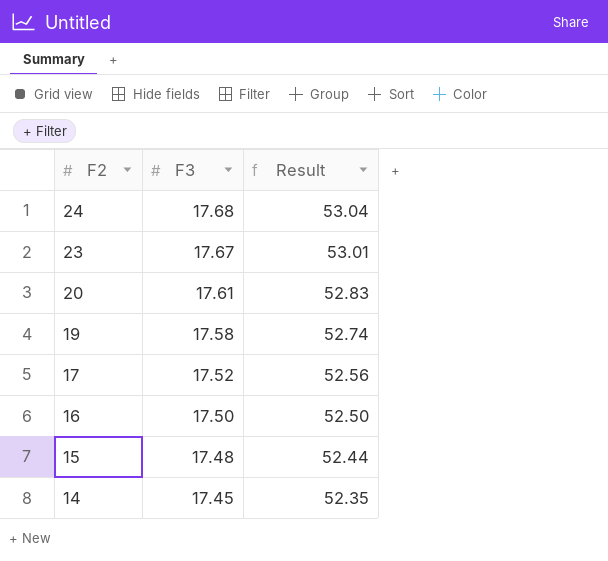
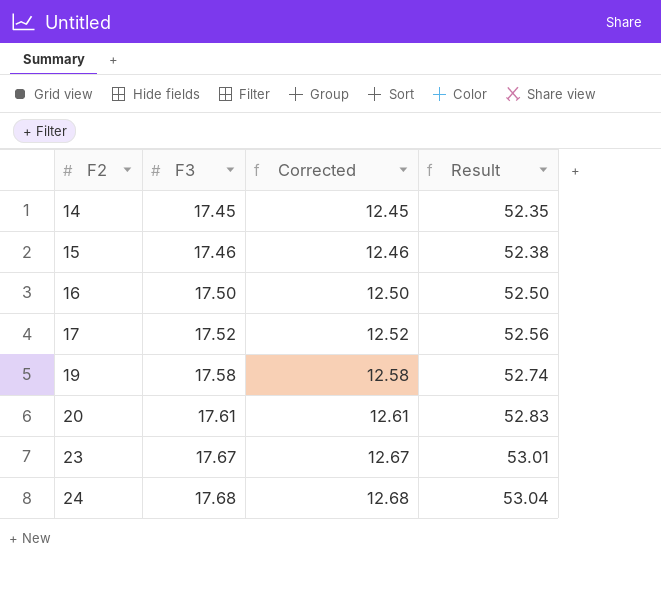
row order: F2 descending -> F2 ascending
column Corrected | formula: none -> [F3] - 5
15 | F3: 17.48 -> 17.46
15 | Result: 52.44 -> 52.38

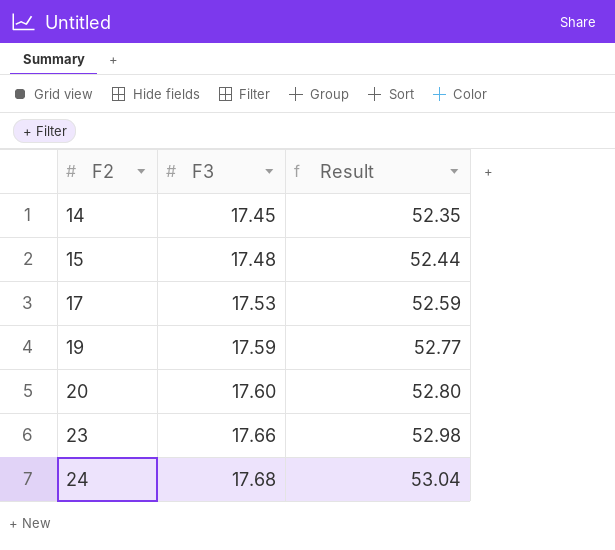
column Corrected | formula: [F3] - 5 -> none
row 16: 17.50 | 12.50 | 52.50 -> none
15 | F3: 17.46 -> 17.48
15 | Result: 52.38 -> 52.44
17 | F3: 17.52 -> 17.53
17 | Result: 52.56 -> 52.59
19 | F3: 17.58 -> 17.59
19 | Result: 52.74 -> 52.77
20 | F3: 17.61 -> 17.60
20 | Result: 52.83 -> 52.80
23 | F3: 17.67 -> 17.66
23 | Result: 53.01 -> 52.98

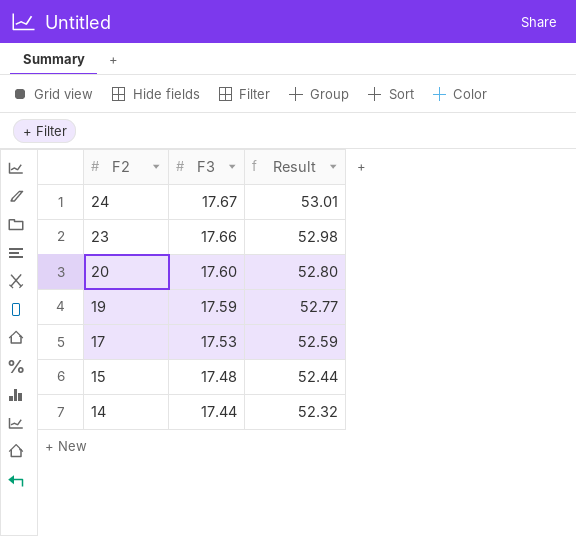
row order: F2 ascending -> F2 descending
24 | F3: 17.68 -> 17.67
24 | Result: 53.04 -> 53.01
14 | F3: 17.45 -> 17.44
14 | Result: 52.35 -> 52.32

